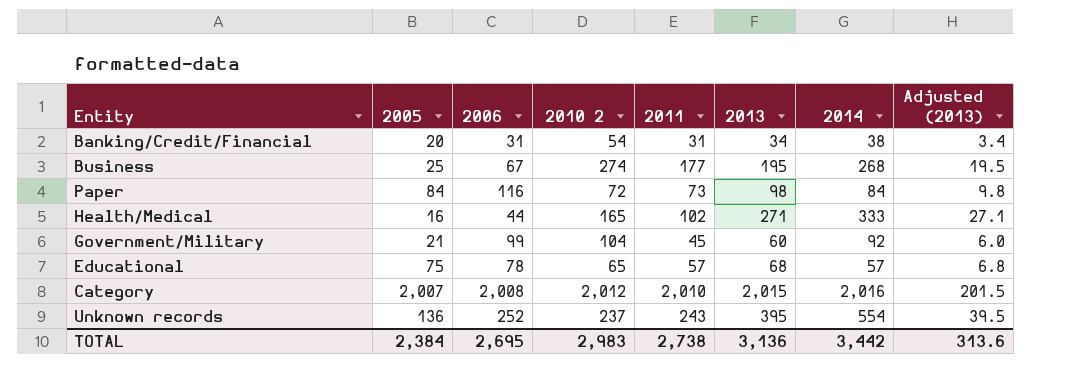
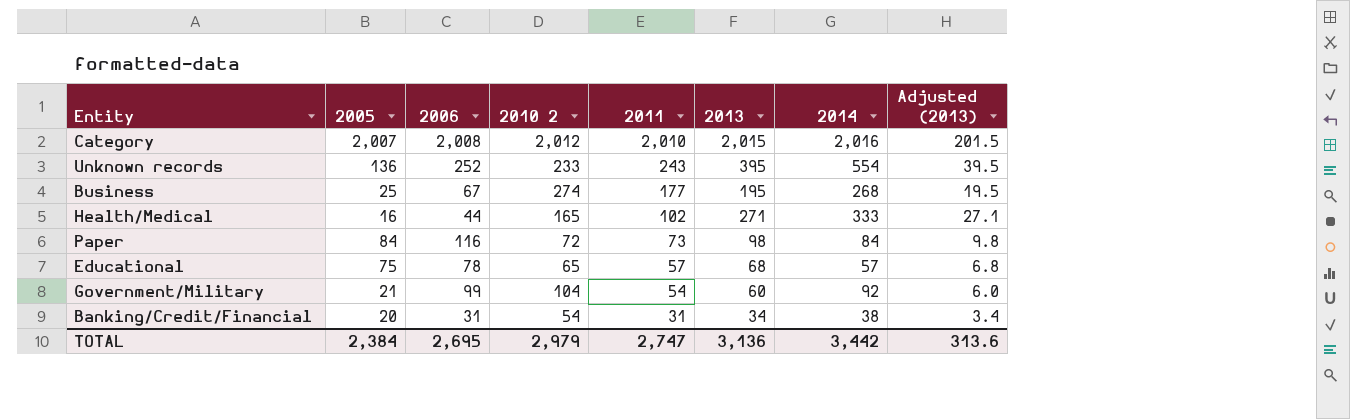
row order: none -> 2011 descending
Unknown records | 2010 2: 237 -> 233
Government/Military | 2011: 45 -> 54
TOTAL | 2010 2: 2,983 -> 2,979
TOTAL | 2011: 2,738 -> 2,747

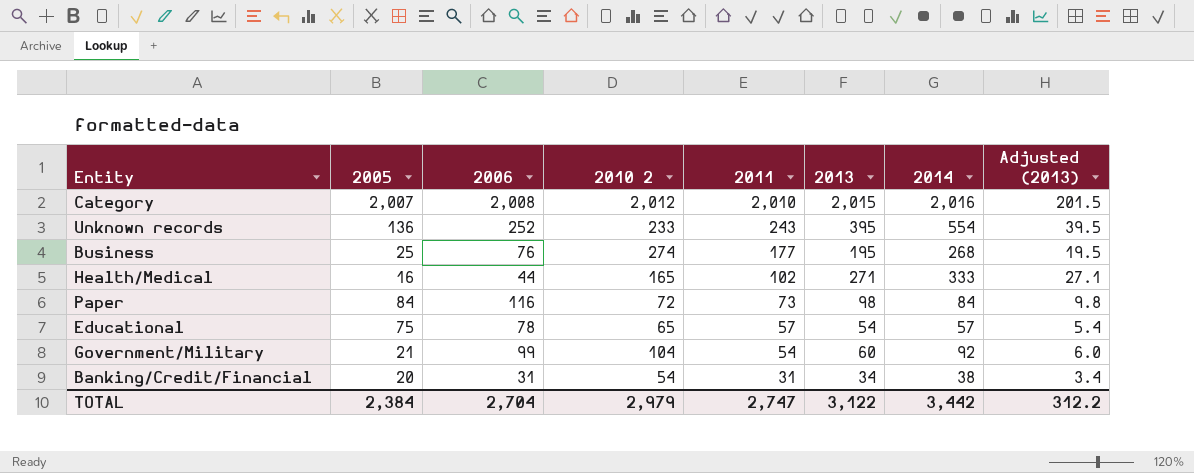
Business | 2006: 67 -> 76
Educational | 2013: 68 -> 54
Educational | Adjusted (2013): 6.8 -> 5.4
TOTAL | 2006: 2,695 -> 2,704
TOTAL | 2013: 3,136 -> 3,122
TOTAL | Adjusted (2013): 313.6 -> 312.2

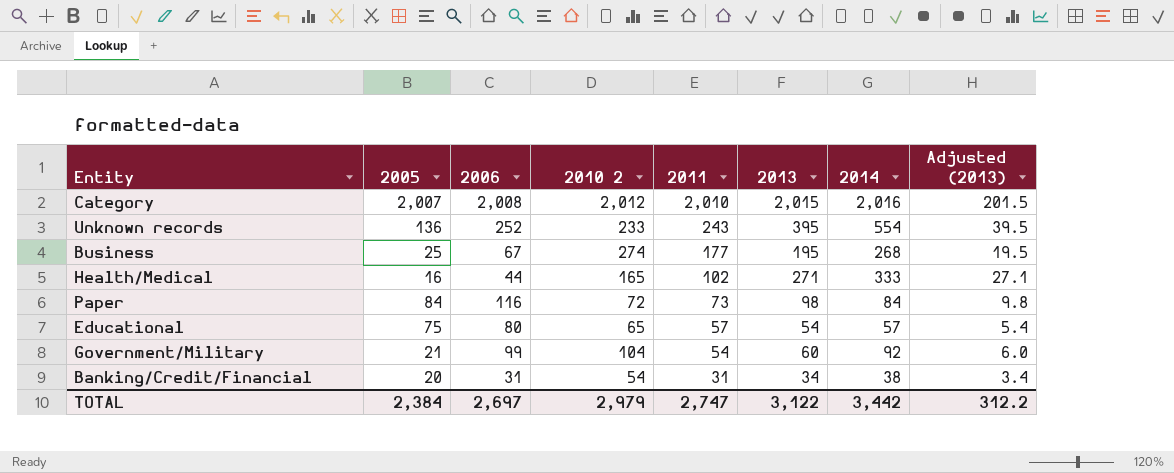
Business | 2006: 76 -> 67
Educational | 2006: 78 -> 80
TOTAL | 2006: 2,704 -> 2,697

